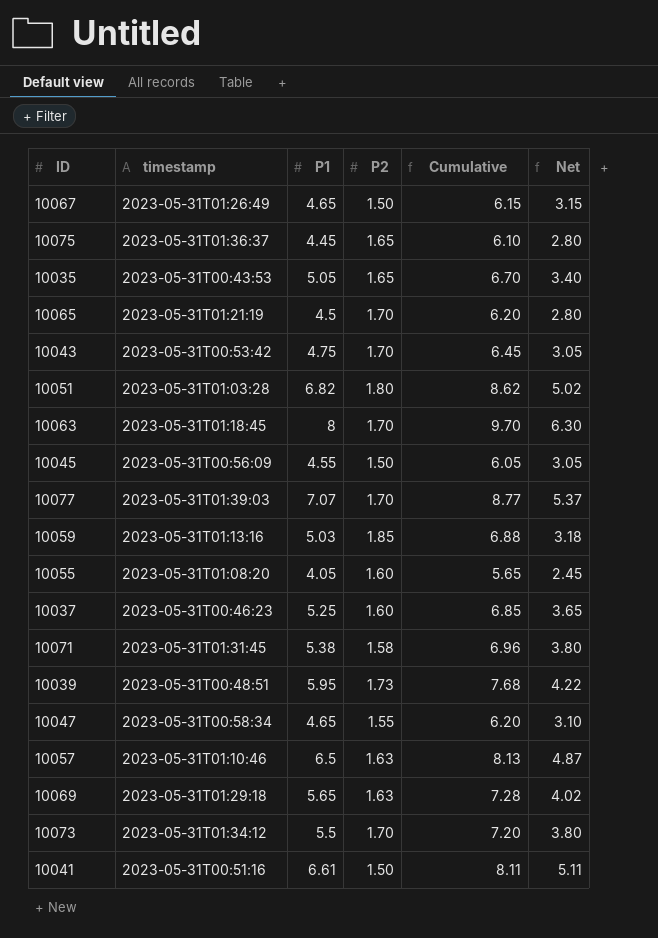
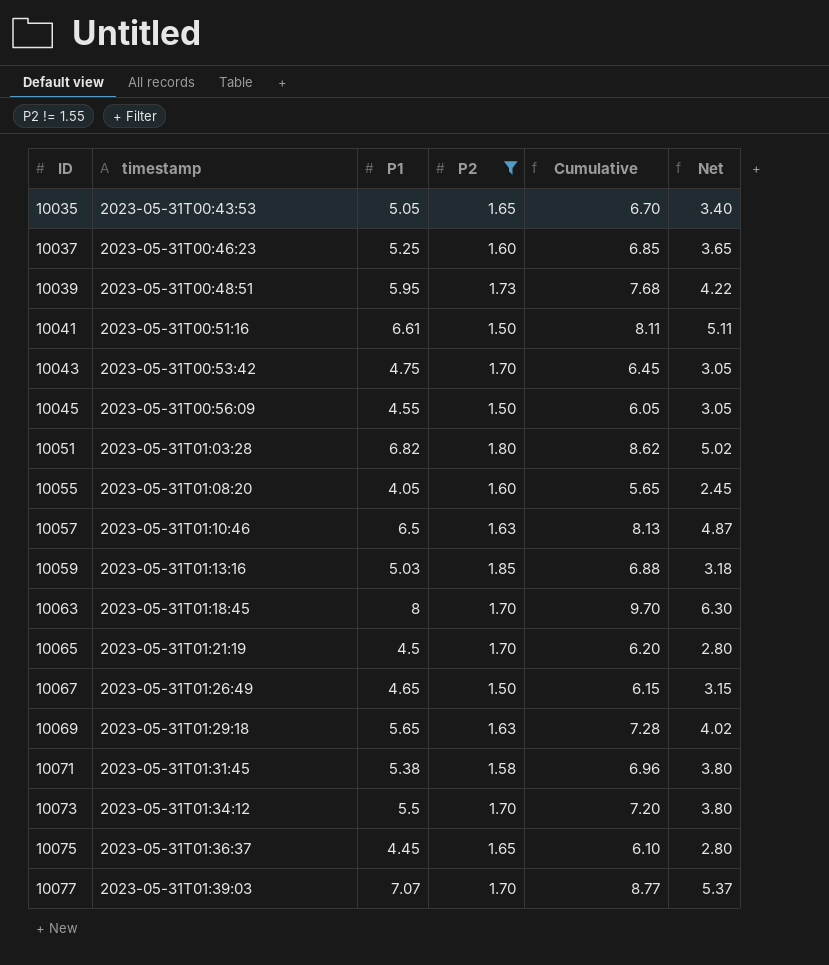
filter: none -> P2 != 1.55
row order: none -> ID ascending

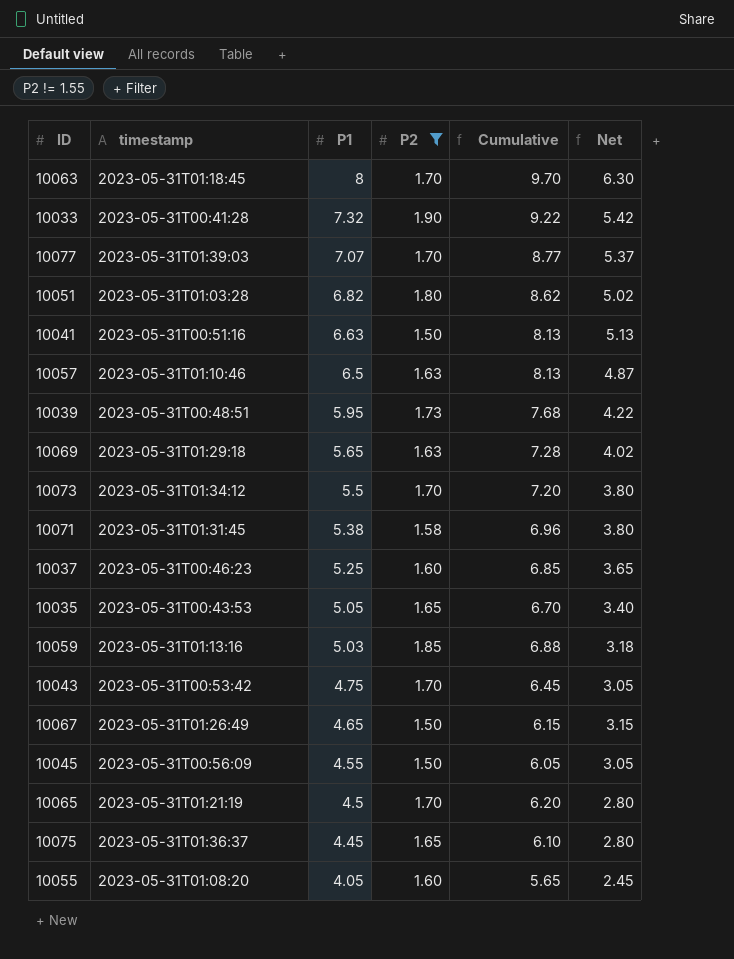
row order: ID ascending -> P1 descending
row 10033: none -> 2023-05-31T00:41:28 | 7.32 | 1.90 | 9.22 | 5.42
10041 | P1: 6.61 -> 6.63
10041 | Cumulative: 8.11 -> 8.13
10041 | Net: 5.11 -> 5.13

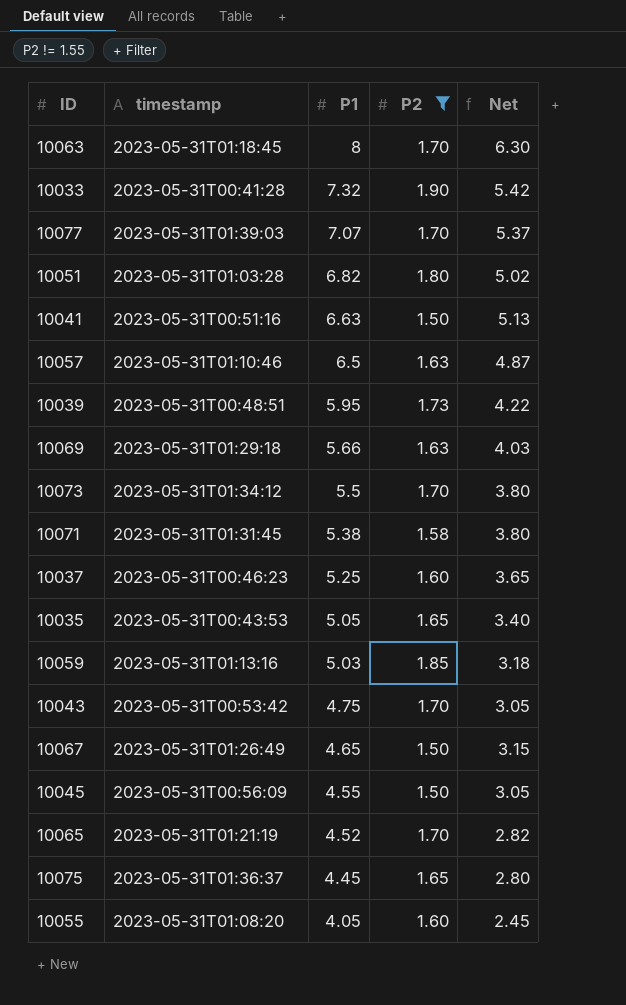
column Cumulative | formula: [P1] + [P2] -> none
10069 | P1: 5.65 -> 5.66
10069 | Net: 4.02 -> 4.03
10065 | P1: 4.5 -> 4.52
10065 | Net: 2.80 -> 2.82

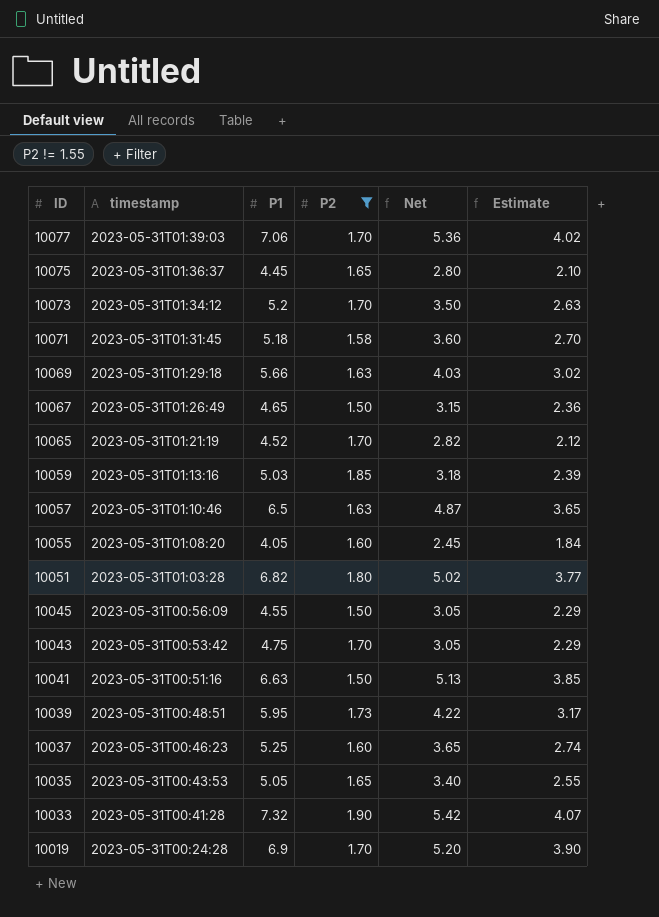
row order: P1 descending -> ID descending
column Estimate | formula: none -> [Net] * 0.75
row 10063: 2023-05-31T01:18:45 | 8 | 1.70 | 6.30 -> none
10077 | P1: 7.07 -> 7.06
10077 | Net: 5.37 -> 5.36
10073 | P1: 5.5 -> 5.2
10073 | Net: 3.80 -> 3.50
10071 | P1: 5.38 -> 5.18
10071 | Net: 3.80 -> 3.60
row 10019: none -> 2023-05-31T00:24:28 | 6.9 | 1.70 | 5.20 | 3.90

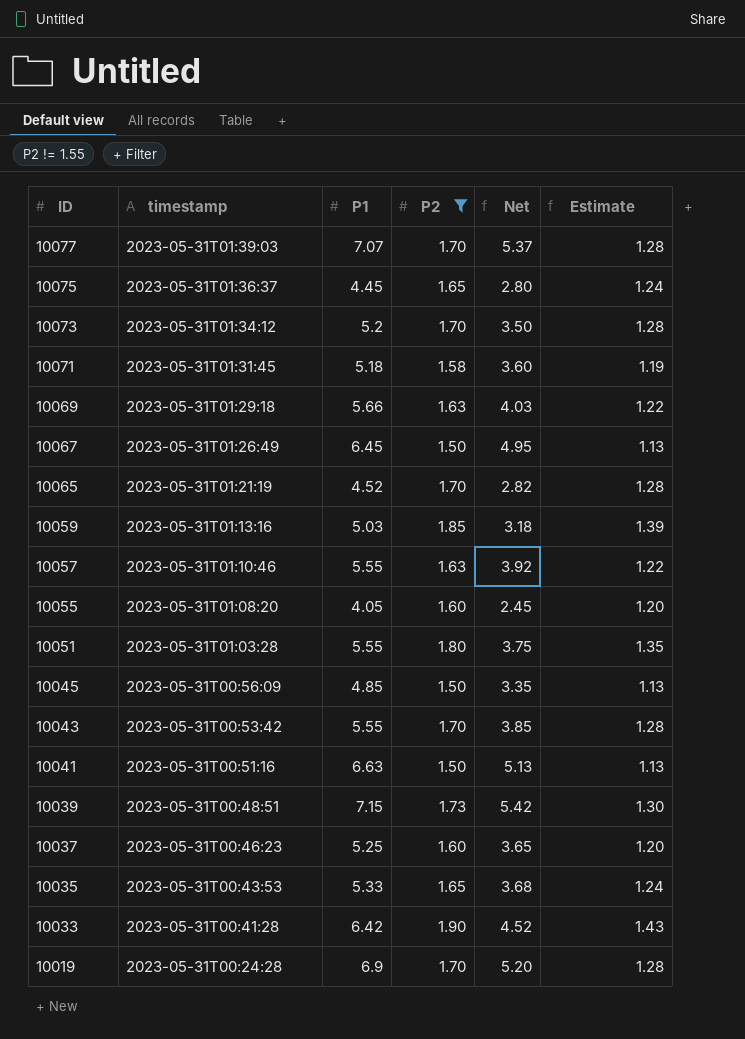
column Estimate | formula: [Net] * 0.75 -> [P2] * 0.75
10077 | P1: 7.06 -> 7.07
10077 | Net: 5.36 -> 5.37
10067 | P1: 4.65 -> 6.45
10067 | Net: 3.15 -> 4.95
10057 | P1: 6.5 -> 5.55
10057 | Net: 4.87 -> 3.92
10051 | P1: 6.82 -> 5.55
10051 | Net: 5.02 -> 3.75
10045 | P1: 4.55 -> 4.85
10045 | Net: 3.05 -> 3.35
10043 | P1: 4.75 -> 5.55
10043 | Net: 3.05 -> 3.85
10039 | P1: 5.95 -> 7.15
10039 | Net: 4.22 -> 5.42
10035 | P1: 5.05 -> 5.33
10035 | Net: 3.40 -> 3.68
10033 | P1: 7.32 -> 6.42
10033 | Net: 5.42 -> 4.52

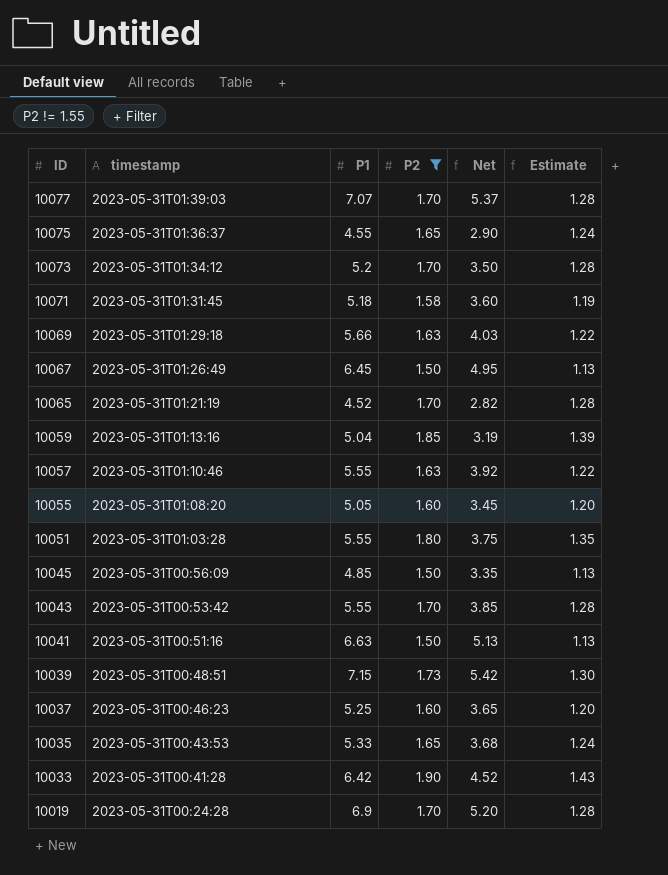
10075 | P1: 4.45 -> 4.55
10075 | Net: 2.80 -> 2.90
10059 | P1: 5.03 -> 5.04
10059 | Net: 3.18 -> 3.19
10055 | P1: 4.05 -> 5.05
10055 | Net: 2.45 -> 3.45

